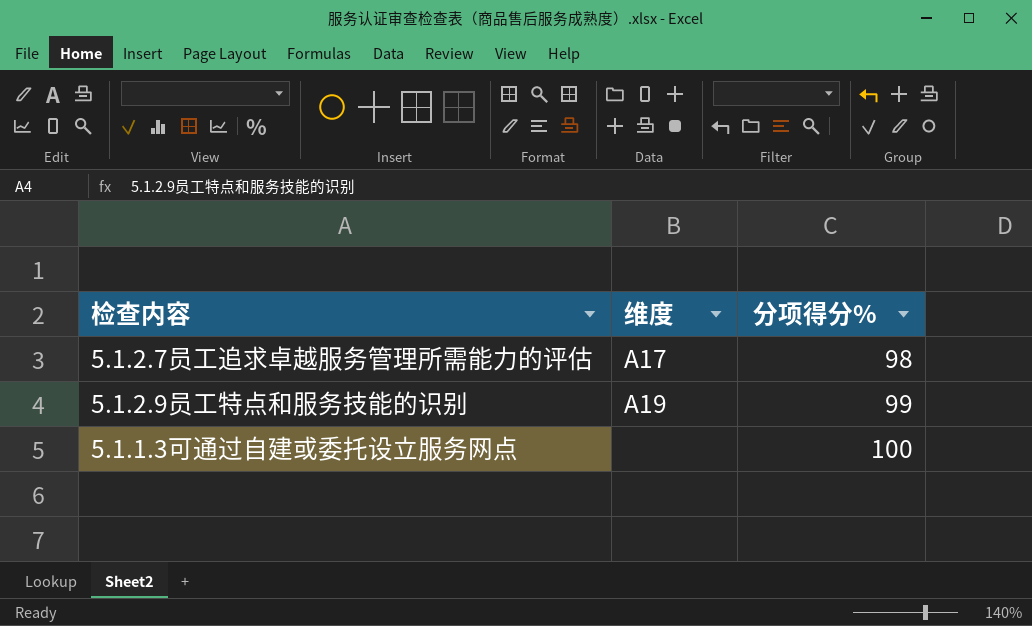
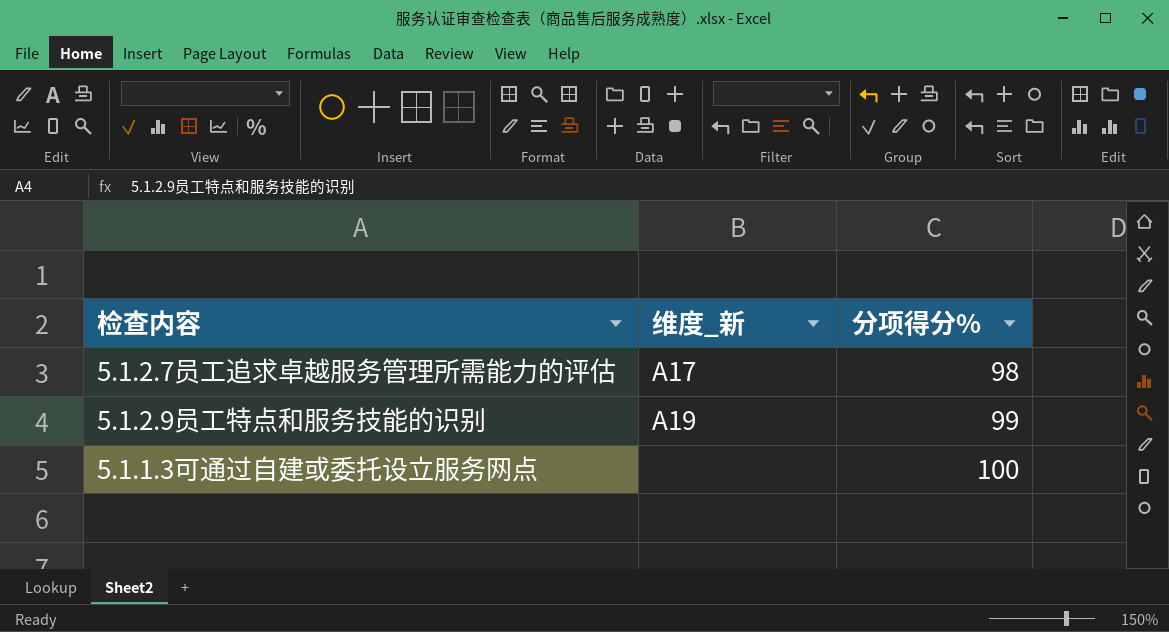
column name: 维度 -> 维度_新

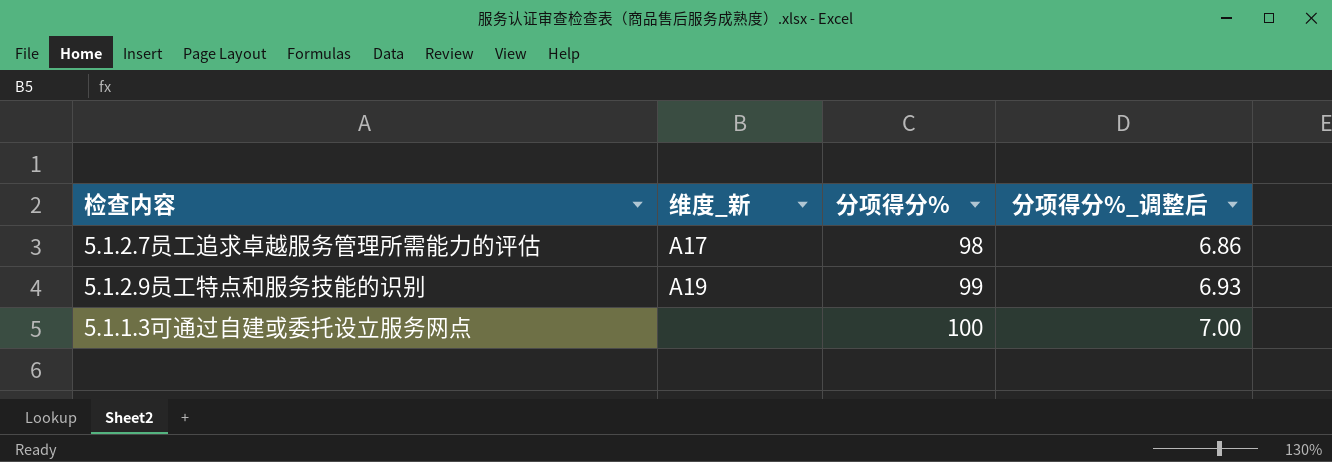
column 分项得分%_调整后 | formula: none -> [分项得分%] * 0.07

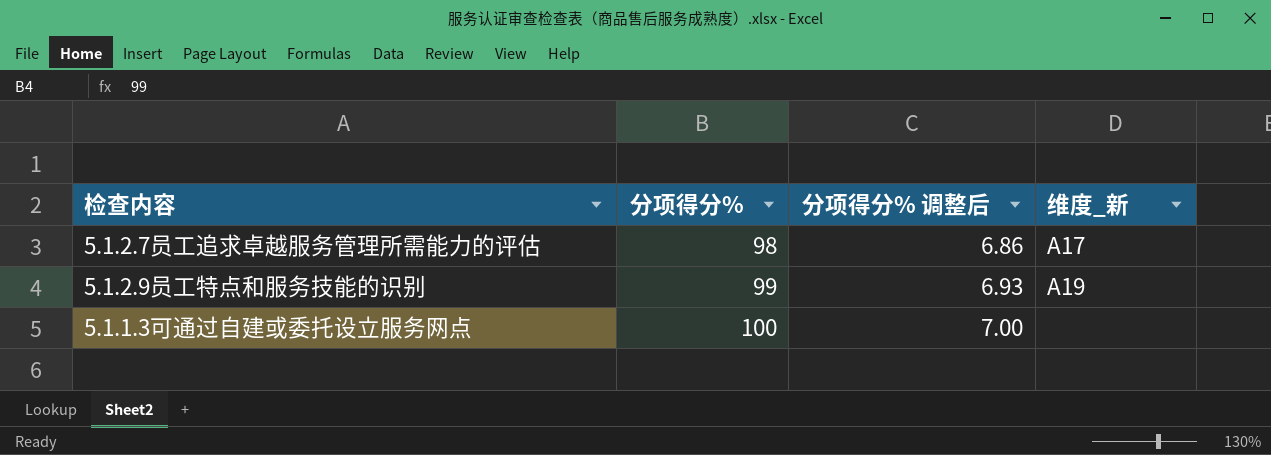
column name: 分项得分%_调整后 -> 分项得分% 调整后
column 维度_新 | position: 2 -> 4

